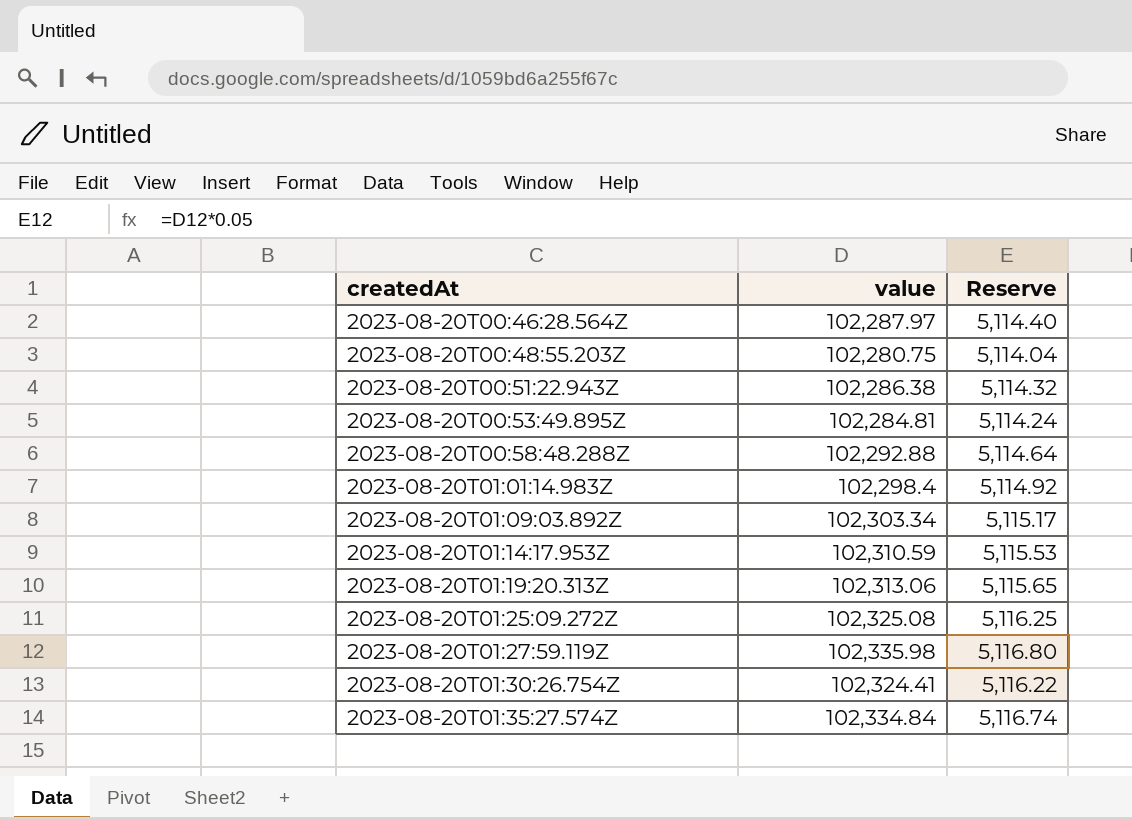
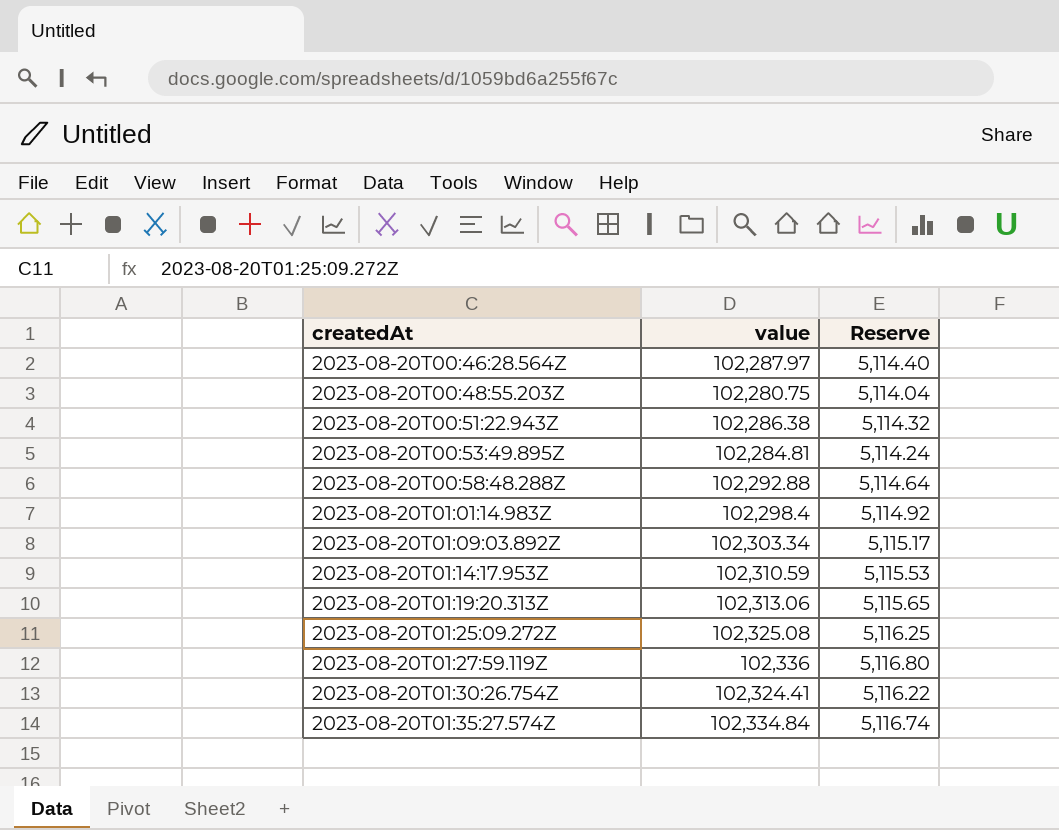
2023-08-20T01:27:59.119Z | value: 102,335.98 -> 102,336

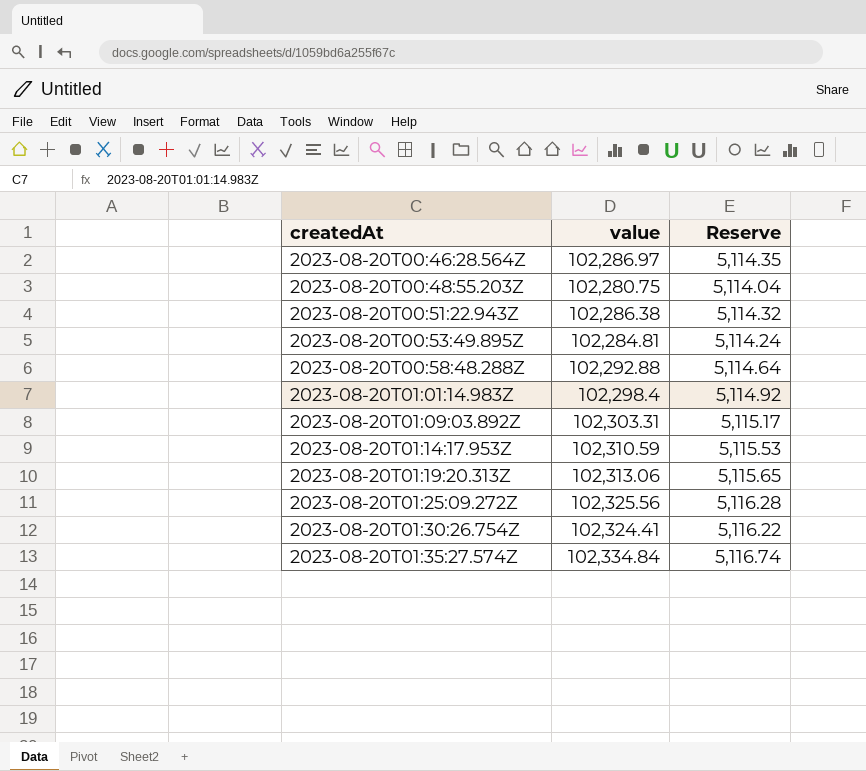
row 2023-08-20T01:27:59.119Z: 102,336 | 5,116.80 -> none
2023-08-20T00:46:28.564Z | value: 102,287.97 -> 102,286.97
2023-08-20T00:46:28.564Z | Reserve: 5,114.40 -> 5,114.35
2023-08-20T01:09:03.892Z | value: 102,303.34 -> 102,303.31
2023-08-20T01:25:09.272Z | value: 102,325.08 -> 102,325.56
2023-08-20T01:25:09.272Z | Reserve: 5,116.25 -> 5,116.28

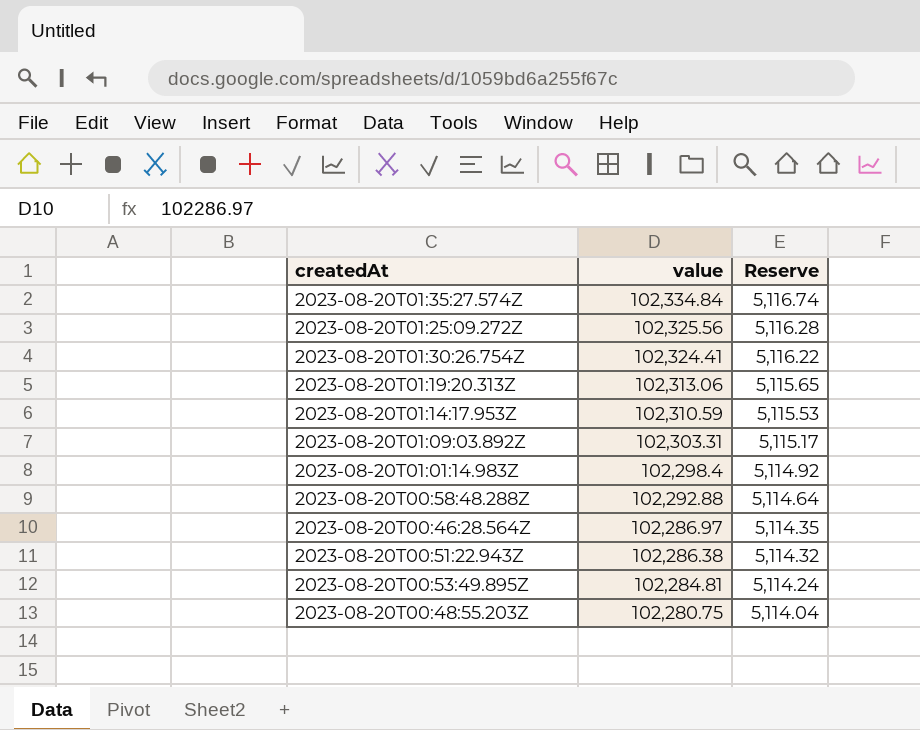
row order: createdAt ascending -> value descending

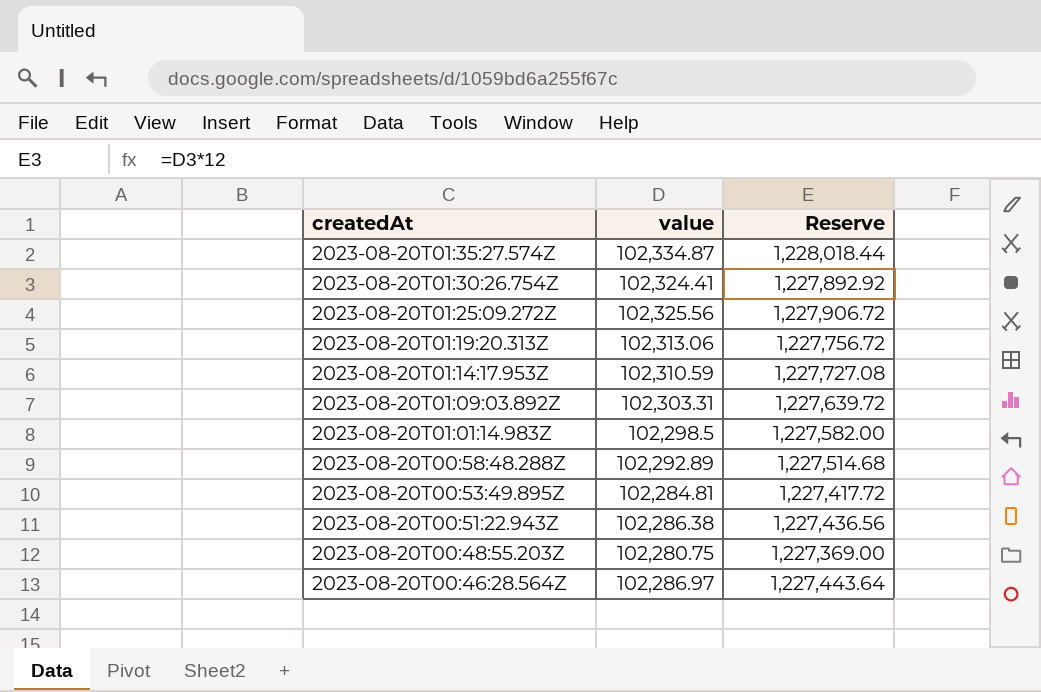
row order: value descending -> createdAt descending
column Reserve | formula: [value] * 0.05 -> [value] * 12
2023-08-20T01:35:27.574Z | value: 102,334.84 -> 102,334.87
2023-08-20T01:01:14.983Z | value: 102,298.4 -> 102,298.5
2023-08-20T00:58:48.288Z | value: 102,292.88 -> 102,292.89

